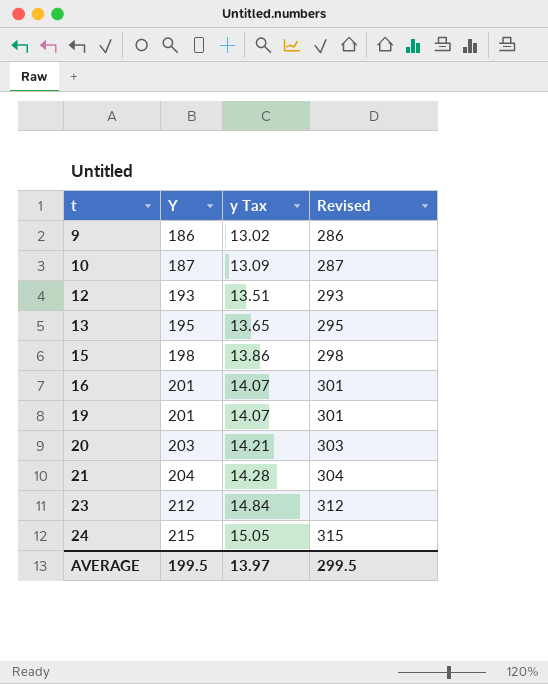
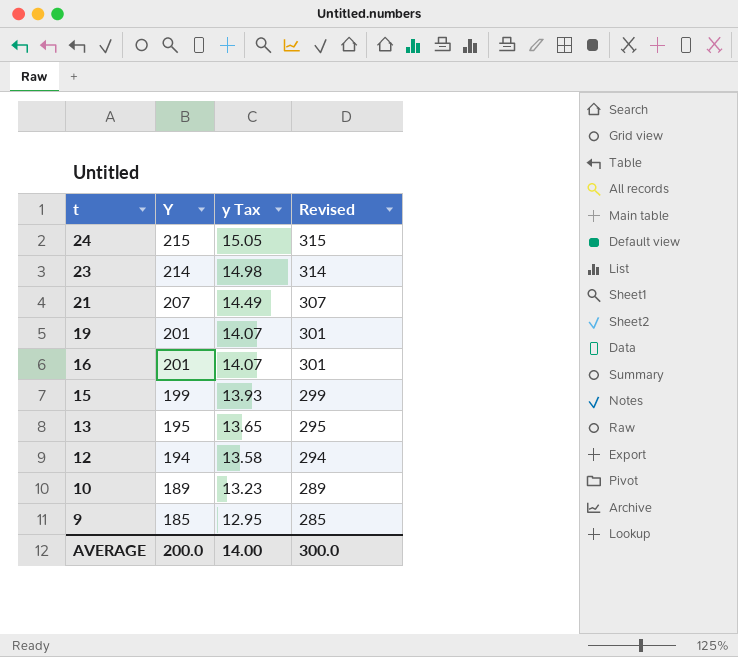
row order: t ascending -> t descending
row 20: 203 | 14.21 | 303 -> none
23 | Y: 212 -> 214
23 | y Tax: 14.84 -> 14.98
23 | Revised: 312 -> 314
21 | Y: 204 -> 207
21 | y Tax: 14.28 -> 14.49
21 | Revised: 304 -> 307
15 | Y: 198 -> 199
15 | y Tax: 13.86 -> 13.93
15 | Revised: 298 -> 299
12 | Y: 193 -> 194
12 | y Tax: 13.51 -> 13.58
12 | Revised: 293 -> 294
10 | Y: 187 -> 189
10 | y Tax: 13.09 -> 13.23
10 | Revised: 287 -> 289
9 | Y: 186 -> 185
9 | y Tax: 13.02 -> 12.95
9 | Revised: 286 -> 285
AVERAGE | Y: 199.5 -> 200.0
AVERAGE | y Tax: 13.97 -> 14.00
AVERAGE | Revised: 299.5 -> 300.0

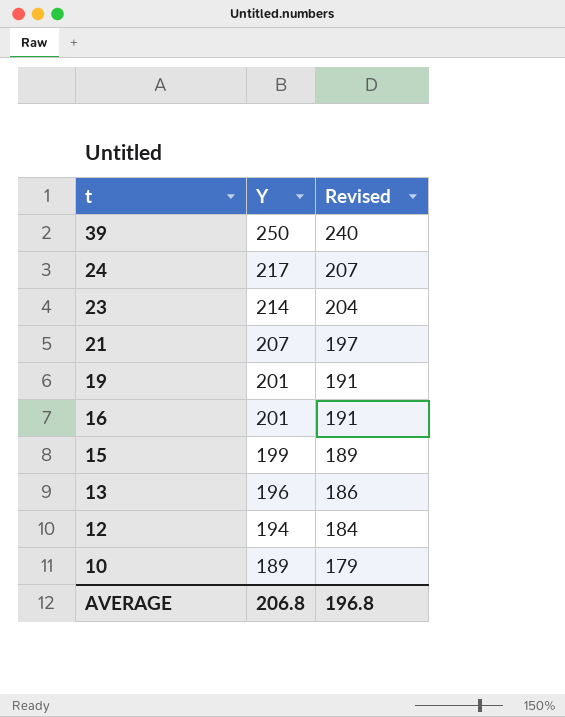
column y Tax | formula: [Y] * 0.07 -> none
column Revised | formula: [Y] + 100 -> [Y] - 10
row 9: 185 | 12.95 | 285 -> none
row 39: none -> 250 | 240
24 | Y: 215 -> 217
13 | Y: 195 -> 196
AVERAGE | Y: 200.0 -> 206.8
AVERAGE | Revised: 300.0 -> 196.8

